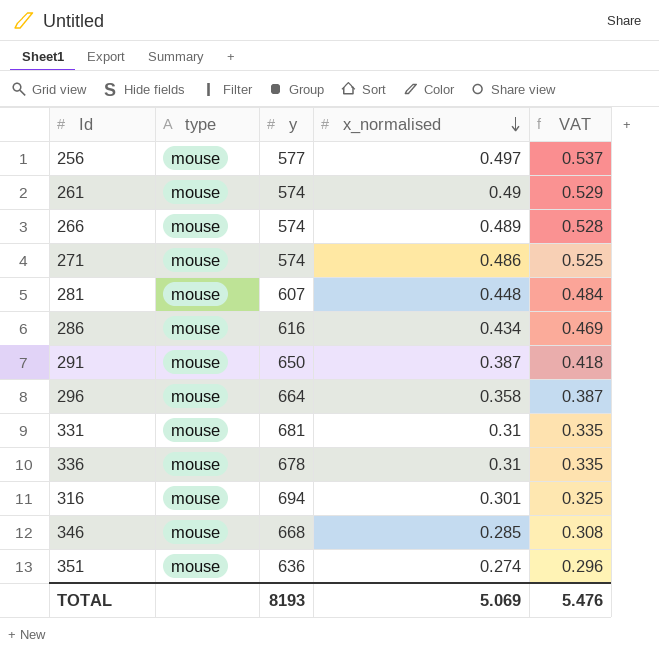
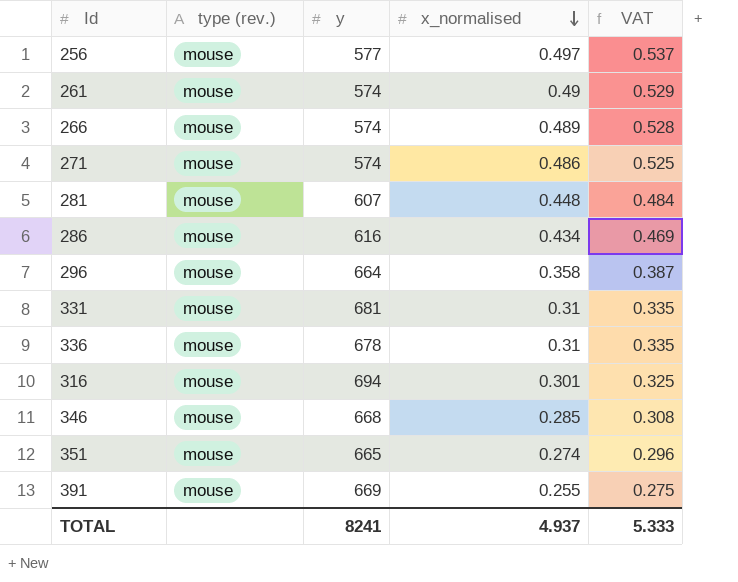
column name: type -> type (rev.)
row 291: mouse | 650 | 0.387 | 0.418 -> none
351 | y: 636 -> 665
row 391: none -> mouse | 669 | 0.255 | 0.275
TOTAL | y: 8193 -> 8241
TOTAL | x_normalised: 5.069 -> 4.937
TOTAL | VAT: 5.476 -> 5.333

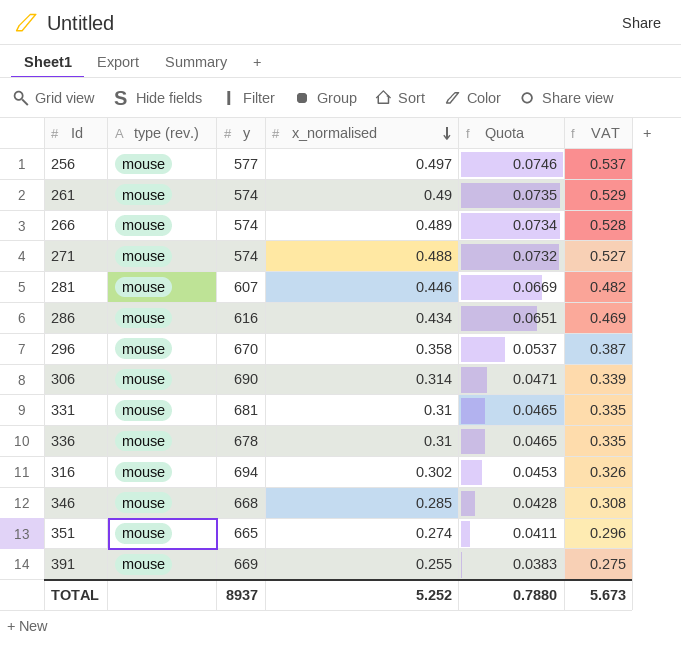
column Quota | formula: none -> [x_normalised] * 0.15
271 | x_normalised: 0.486 -> 0.488
271 | VAT: 0.525 -> 0.527
281 | x_normalised: 0.448 -> 0.446
281 | VAT: 0.484 -> 0.482
296 | y: 664 -> 670
row 306: none -> mouse | 690 | 0.314 | 0.0471 | 0.339
316 | x_normalised: 0.301 -> 0.302
316 | VAT: 0.325 -> 0.326
TOTAL | y: 8241 -> 8937
TOTAL | x_normalised: 4.937 -> 5.252
TOTAL | VAT: 5.333 -> 5.673

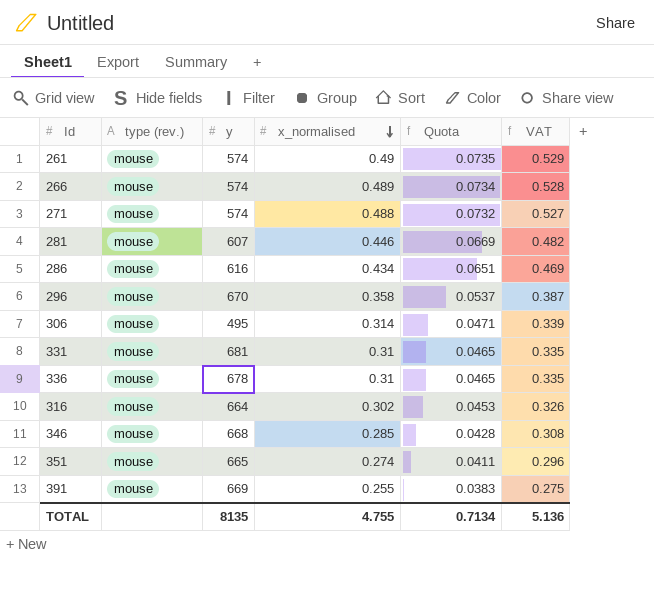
row 256: mouse | 577 | 0.497 | 0.0746 | 0.537 -> none
306 | y: 690 -> 495
316 | y: 694 -> 664
TOTAL | y: 8937 -> 8135
TOTAL | x_normalised: 5.252 -> 4.755
TOTAL | Quota: 0.7880 -> 0.7134
TOTAL | VAT: 5.673 -> 5.136

